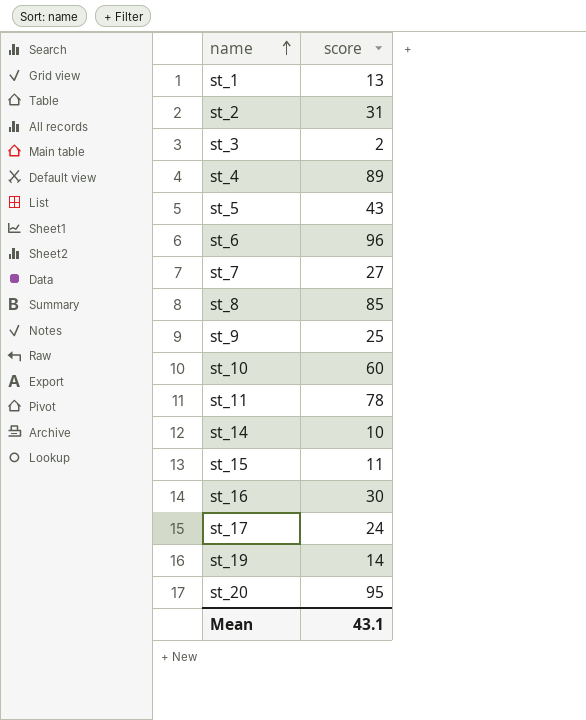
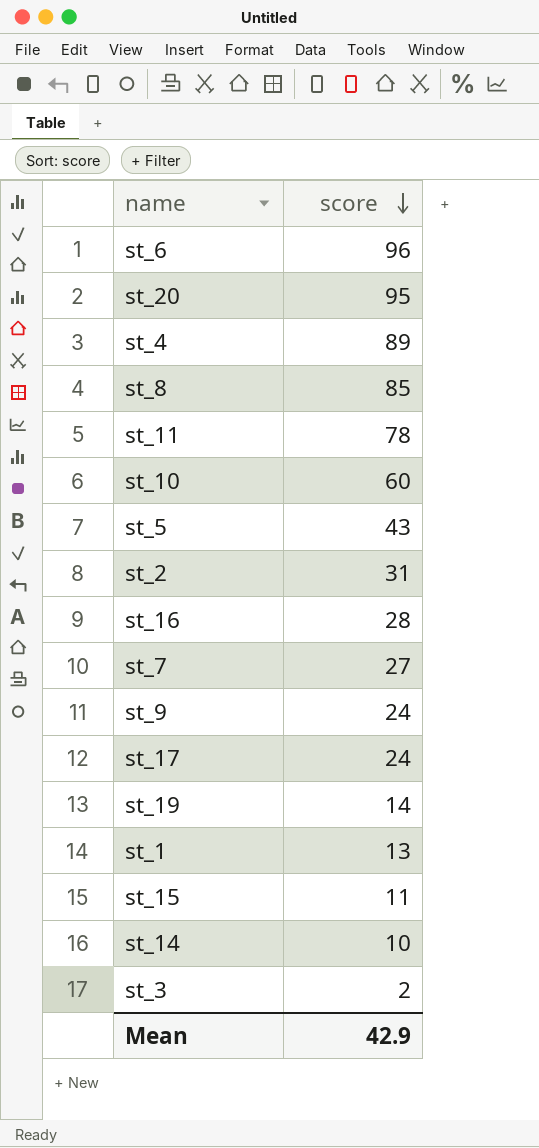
row order: name ascending -> score descending
st_16 | score: 30 -> 28
st_9 | score: 25 -> 24
Mean | score: 43.1 -> 42.9

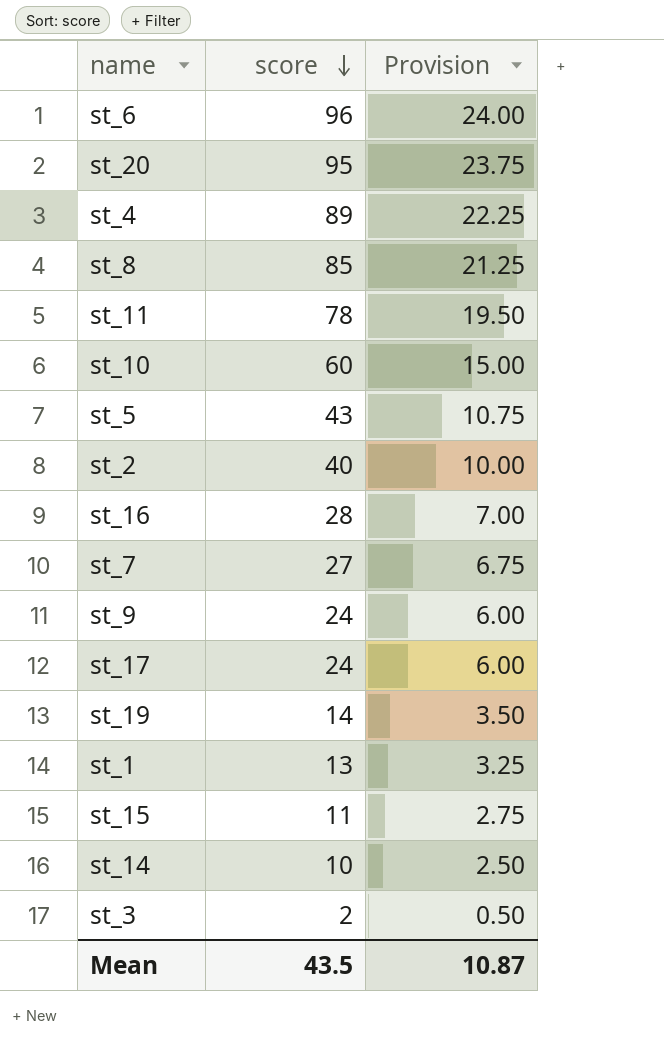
column Provision | formula: none -> [score] * 0.25
st_2 | score: 31 -> 40
Mean | score: 42.9 -> 43.5

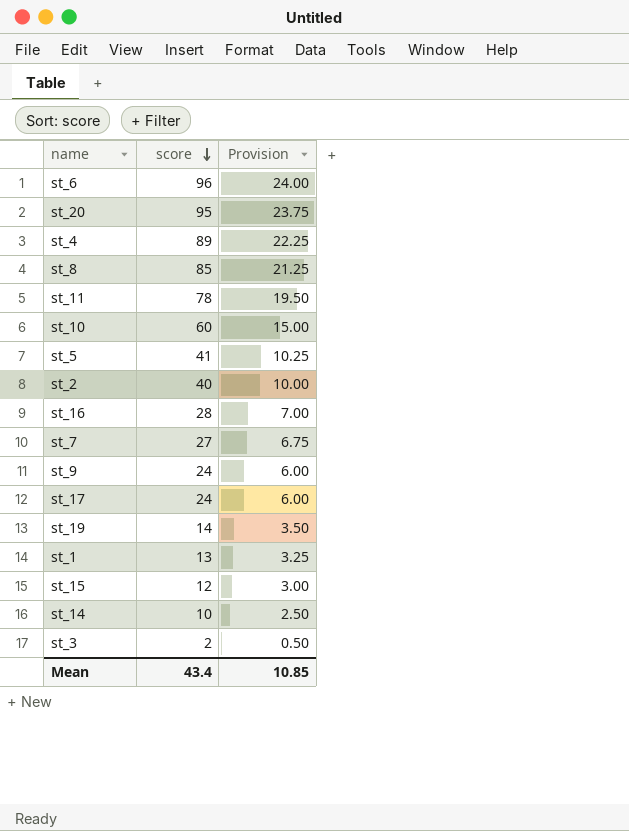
st_5 | score: 43 -> 41
st_5 | Provision: 10.75 -> 10.25
st_15 | score: 11 -> 12
st_15 | Provision: 2.75 -> 3.00
Mean | score: 43.5 -> 43.4
Mean | Provision: 10.87 -> 10.85

